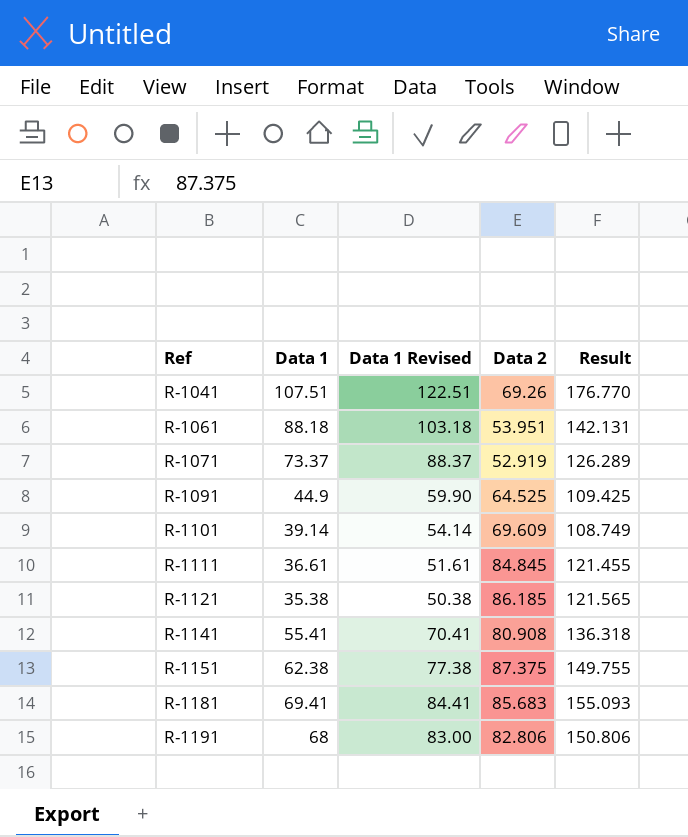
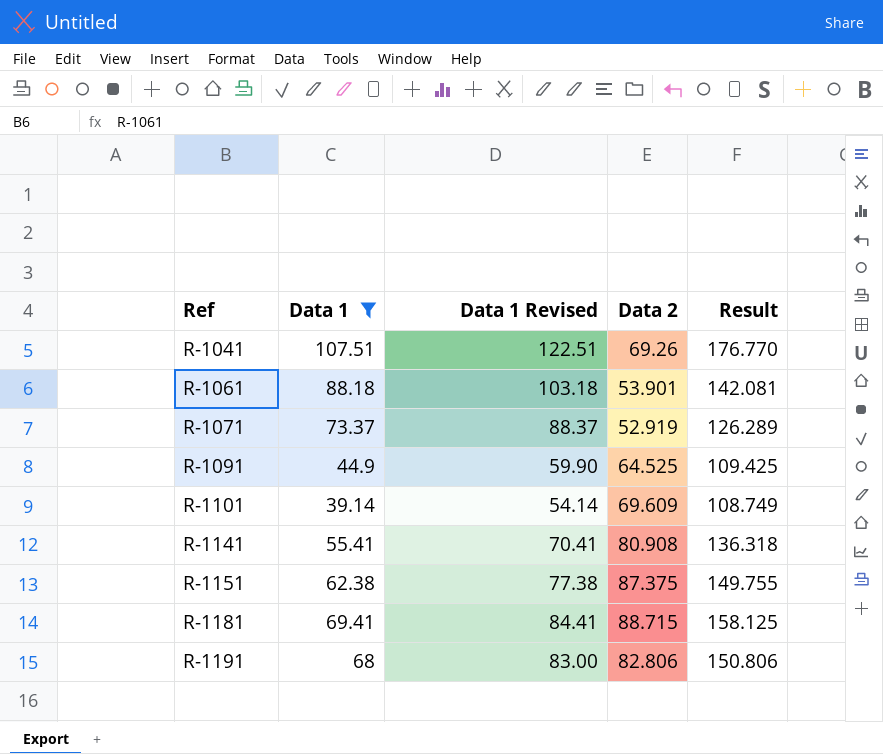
filter: none -> Data 1 >= 39.14
R-1061 | Data 2: 53.951 -> 53.901
R-1061 | Result: 142.131 -> 142.081
R-1181 | Data 2: 85.683 -> 88.715
R-1181 | Result: 155.093 -> 158.125

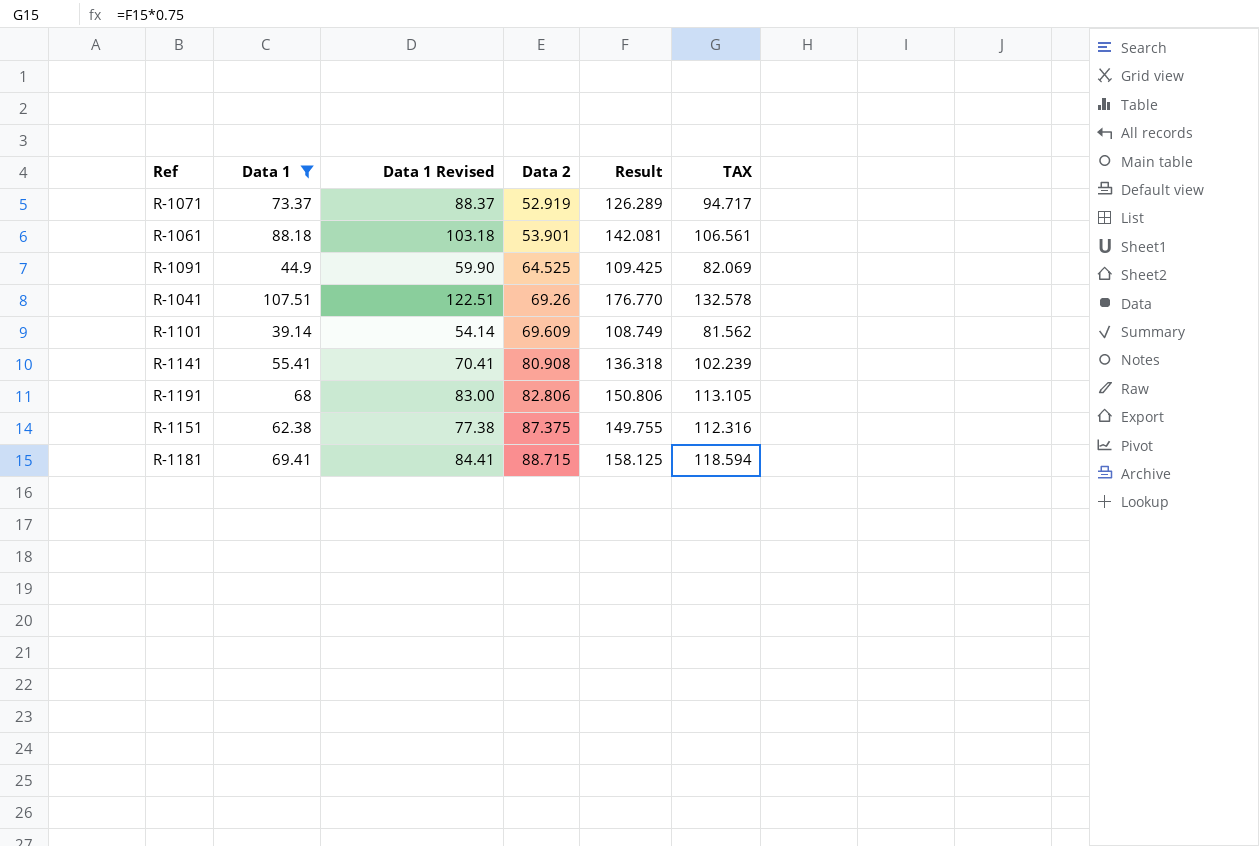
row order: Ref ascending -> Data 2 ascending
column TAX | formula: none -> [Result] * 0.75

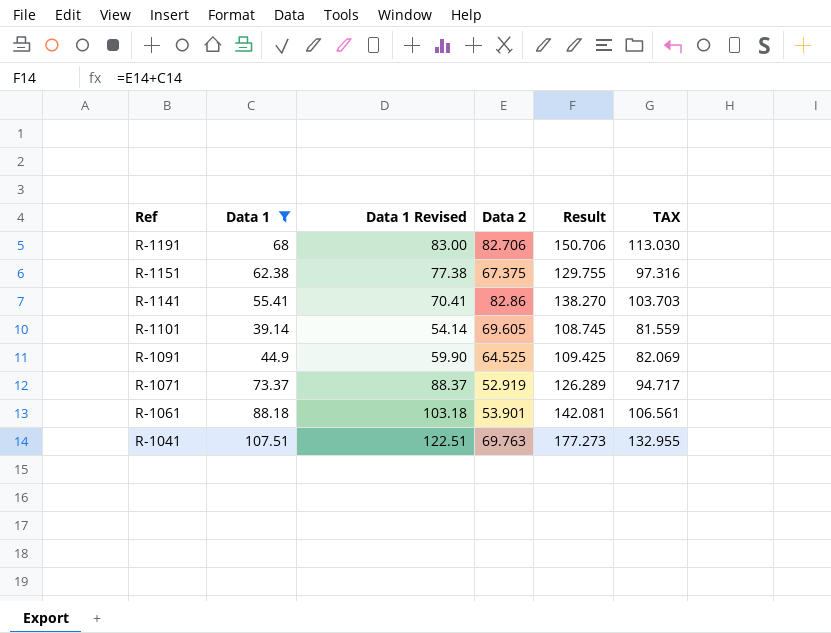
row order: Data 2 ascending -> Ref descending
row R-1181: 69.41 | 84.41 | 88.715 | 158.125 | 118.594 -> none
R-1191 | Data 2: 82.806 -> 82.706
R-1191 | Result: 150.806 -> 150.706
R-1191 | TAX: 113.105 -> 113.030
R-1151 | Data 2: 87.375 -> 67.375
R-1151 | Result: 149.755 -> 129.755
R-1151 | TAX: 112.316 -> 97.316
R-1141 | Data 2: 80.908 -> 82.86
R-1141 | Result: 136.318 -> 138.270
R-1141 | TAX: 102.239 -> 103.703
R-1101 | Data 2: 69.609 -> 69.605
R-1101 | Result: 108.749 -> 108.745
R-1101 | TAX: 81.562 -> 81.559
R-1041 | Data 2: 69.26 -> 69.763
R-1041 | Result: 176.770 -> 177.273
R-1041 | TAX: 132.578 -> 132.955

